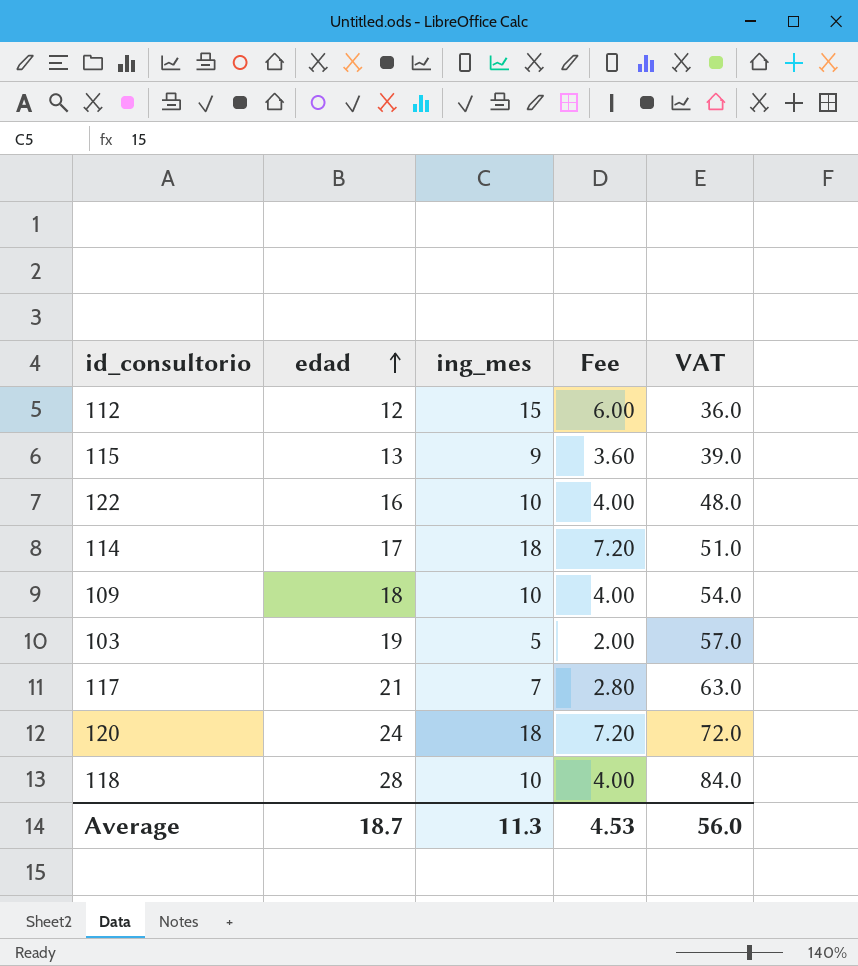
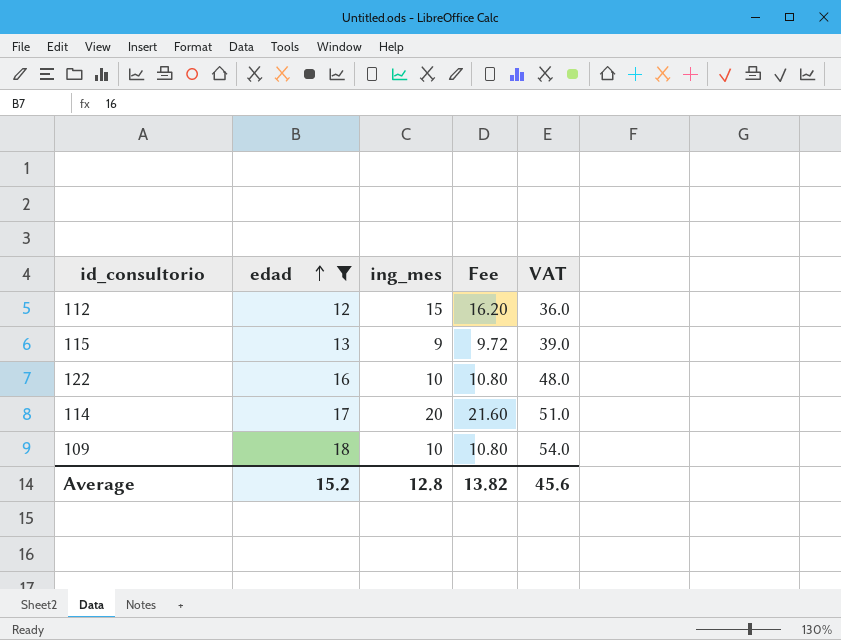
filter: none -> edad <= 18
column Fee | formula: [ing_mes] * 0.4 -> [ing_mes] * 1.08
114 | ing_mes: 18 -> 20
Average | edad: 18.7 -> 15.2
Average | ing_mes: 11.3 -> 12.8
Average | Fee: 4.53 -> 13.82
Average | VAT: 56.0 -> 45.6

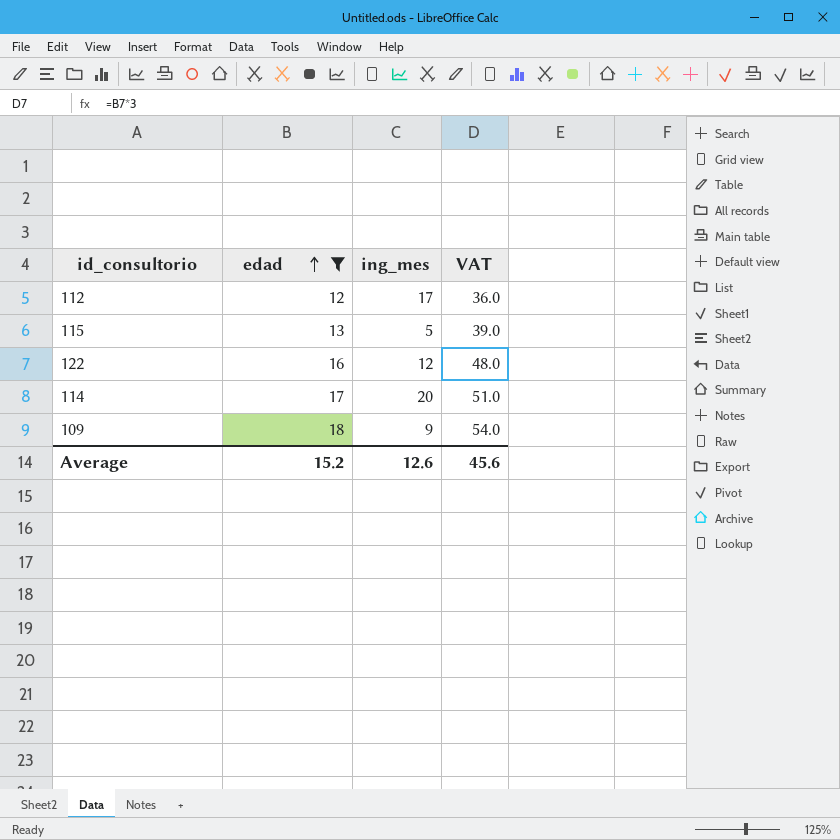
column Fee | formula: [ing_mes] * 1.08 -> none
112 | ing_mes: 15 -> 17
115 | ing_mes: 9 -> 5
122 | ing_mes: 10 -> 12
109 | ing_mes: 10 -> 9
Average | ing_mes: 12.8 -> 12.6

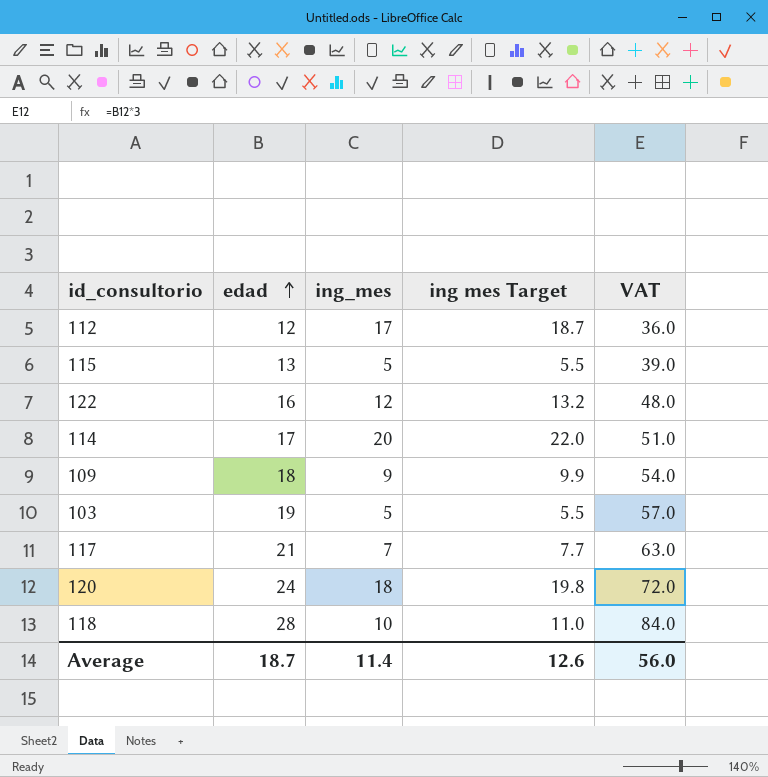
filter: edad <= 18 -> none
column ing mes Target | formula: none -> [ing_mes] * 1.1
Average | edad: 15.2 -> 18.7
Average | ing_mes: 12.6 -> 11.4
Average | VAT: 45.6 -> 56.0

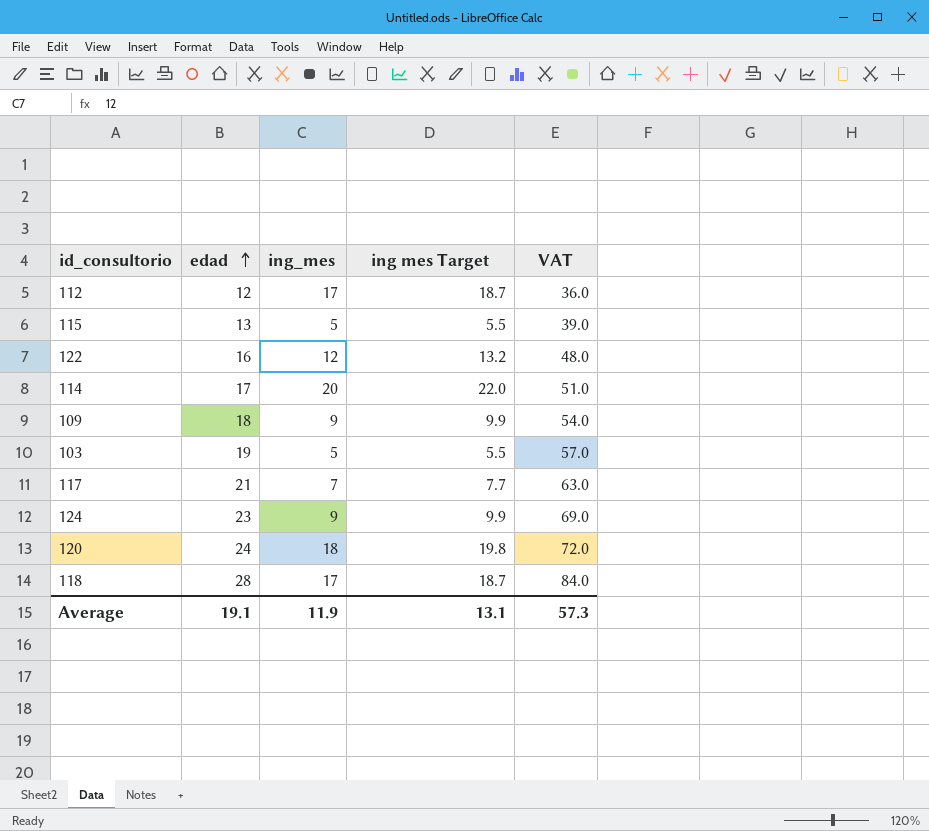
row 124: none -> 23 | 9 | 9.9 | 69.0
118 | ing_mes: 10 -> 17
118 | ing mes Target: 11.0 -> 18.7
Average | edad: 18.7 -> 19.1
Average | ing_mes: 11.4 -> 11.9
Average | ing mes Target: 12.6 -> 13.1
Average | VAT: 56.0 -> 57.3

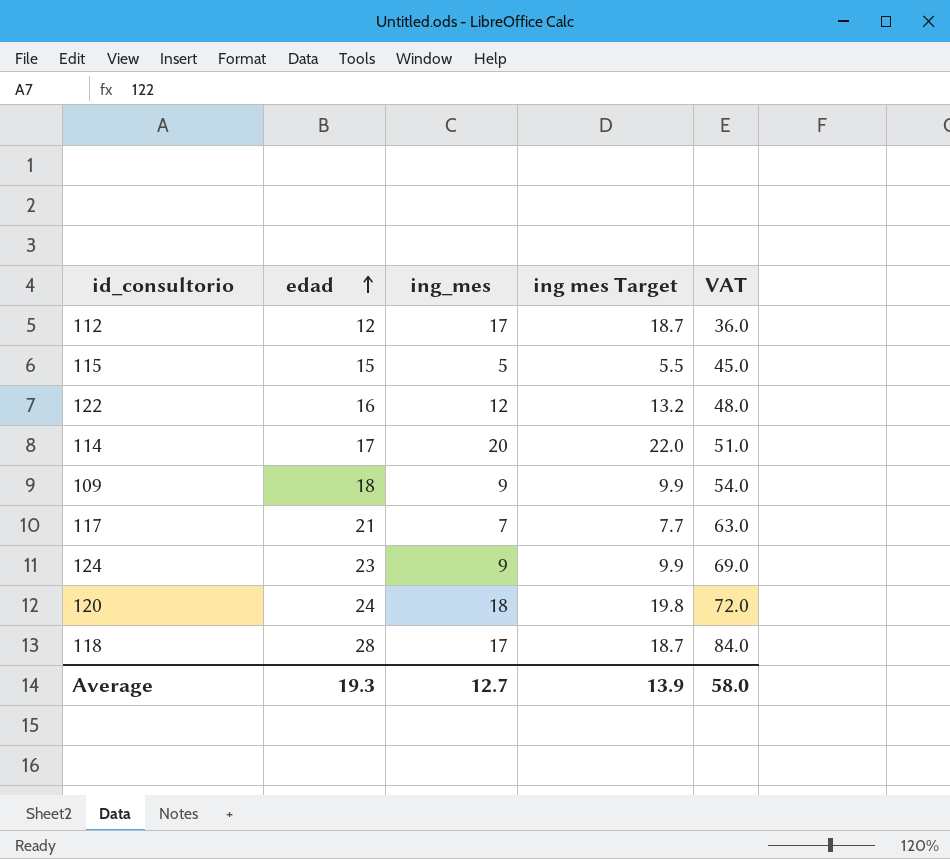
row 103: 19 | 5 | 5.5 | 57.0 -> none
115 | edad: 13 -> 15
115 | VAT: 39.0 -> 45.0
Average | edad: 19.1 -> 19.3
Average | ing_mes: 11.9 -> 12.7
Average | ing mes Target: 13.1 -> 13.9
Average | VAT: 57.3 -> 58.0

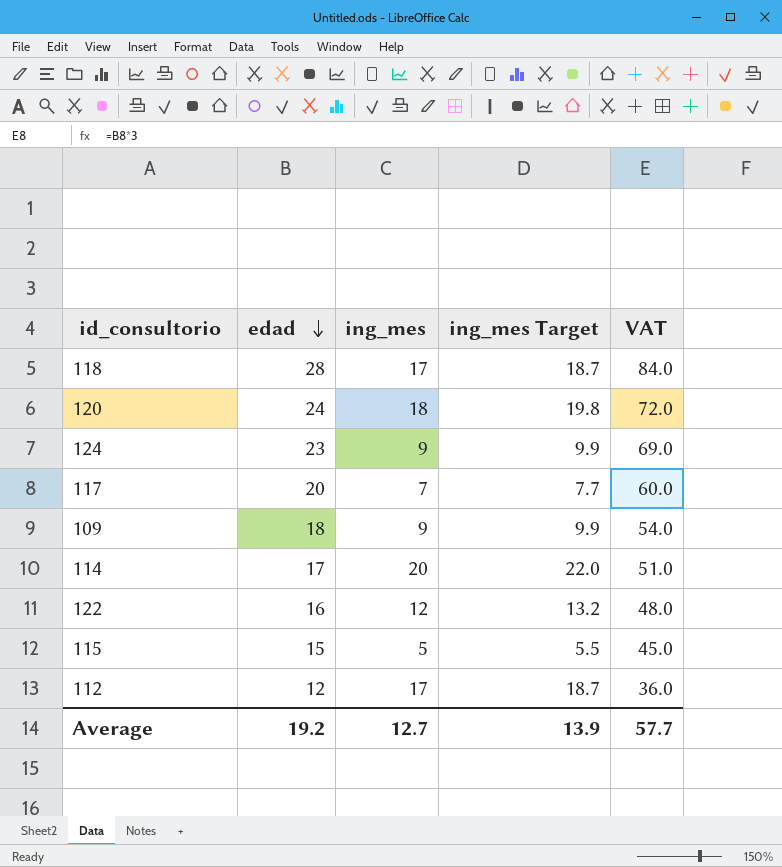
row order: edad ascending -> edad descending
column name: ing mes Target -> ing_mes Target
117 | edad: 21 -> 20
117 | VAT: 63.0 -> 60.0
Average | edad: 19.3 -> 19.2
Average | VAT: 58.0 -> 57.7

